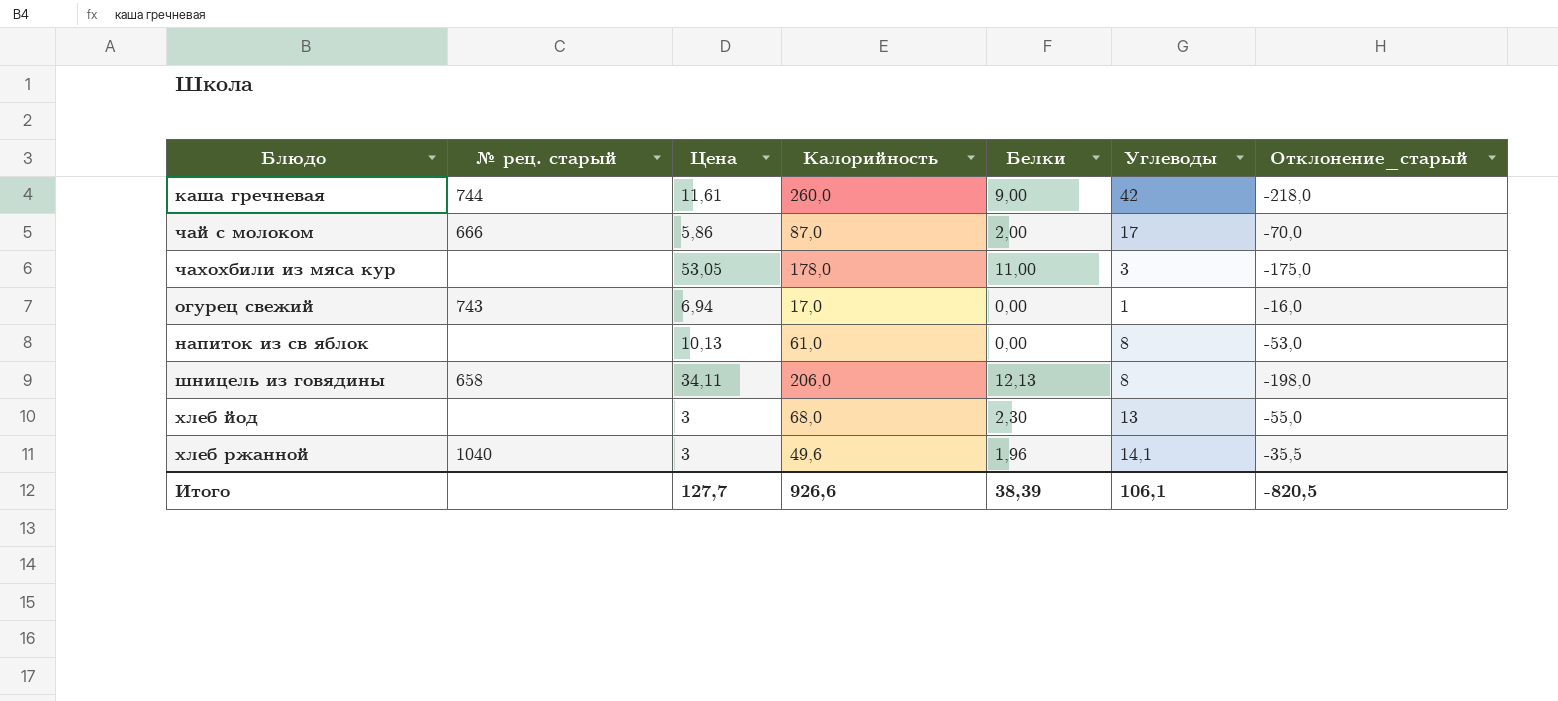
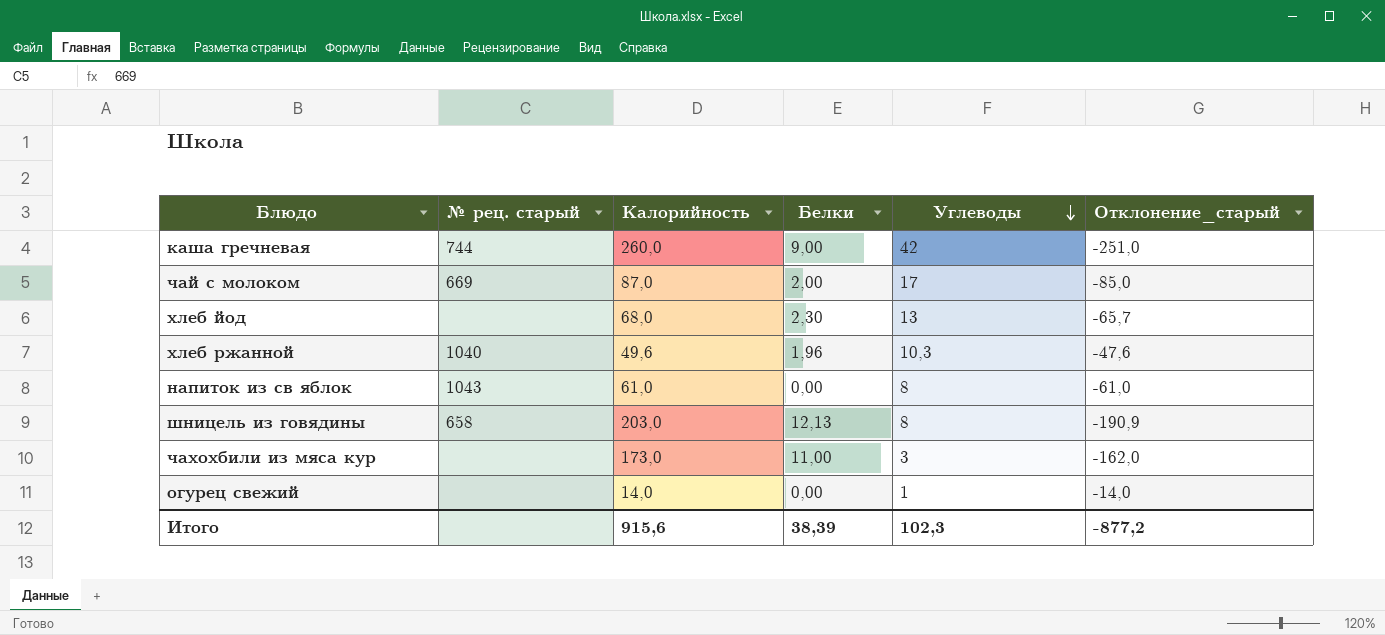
row order: none -> Углеводы descending
column Цена | position: 3 -> none
column Отклонение_старый | formula: [Углеводы] - [Калорийность] -> [Белки] - [Калорийность]
чай с молоком | № рец. старый: 666 -> 669
хлеб ржанной | Углеводы: 14,1 -> 10,3
напиток из св яблок | № рец. старый: none -> 1043
шницель из говядины | Калорийность: 206,0 -> 203,0
чахохбили из мяса кур | Калорийность: 178,0 -> 173,0
огурец свежий | № рец. старый: 743 -> none
огурец свежий | Калорийность: 17,0 -> 14,0
Итого | Калорийность: 926,6 -> 915,6
Итого | Углеводы: 106,1 -> 102,3
Итого | Отклонение_старый: -820,5 -> -877,2

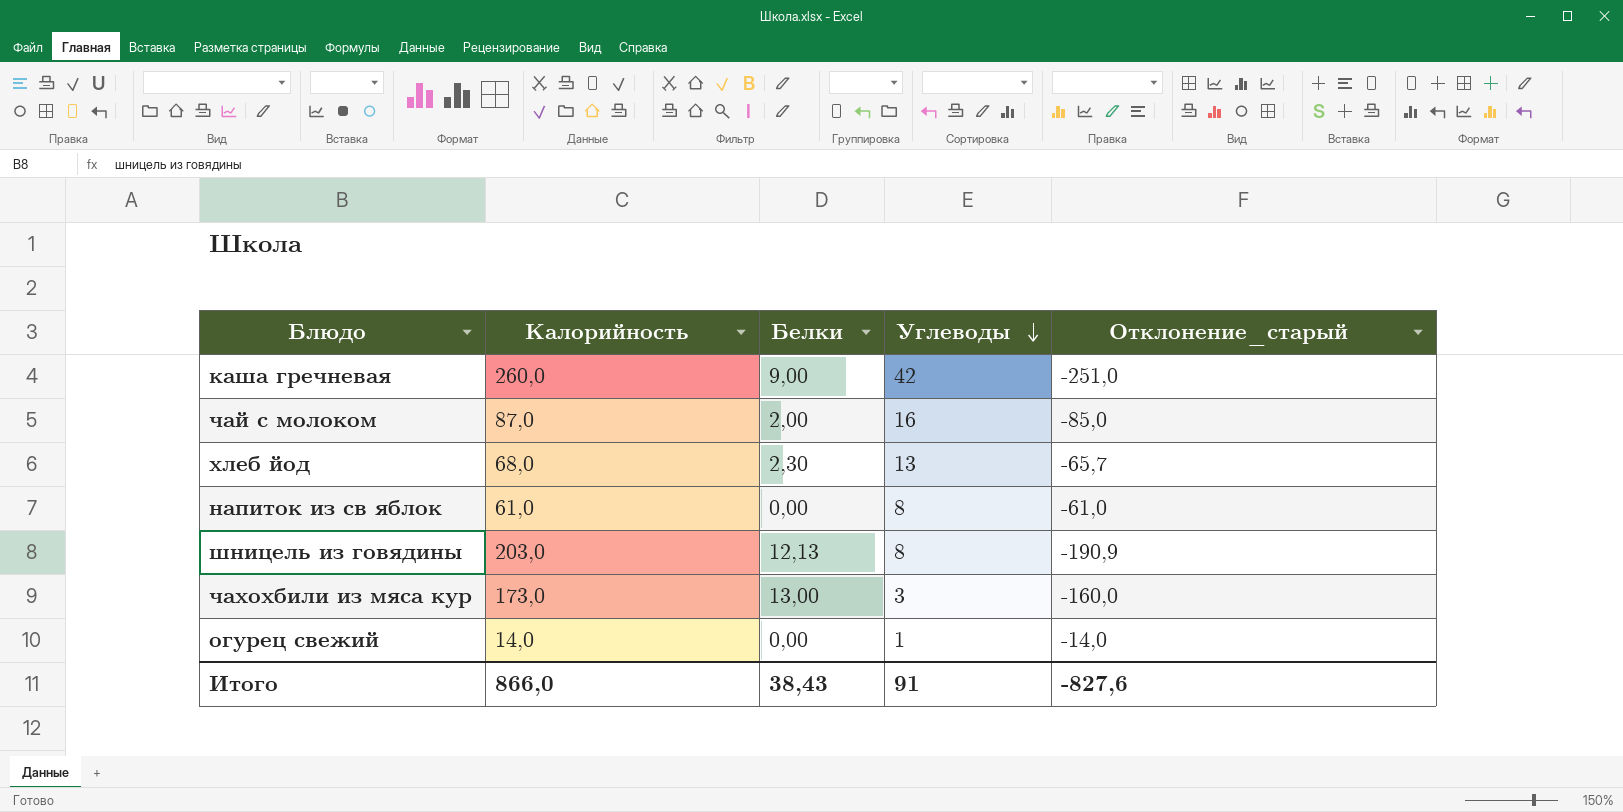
column № рец. старый | position: 2 -> none
row хлеб ржанной: 1040 | 49,6 | 1,96 | 10,3 | -47,6 -> none
чай с молоком | Углеводы: 17 -> 16
чахохбили из мяса кур | Белки: 11,00 -> 13,00
чахохбили из мяса кур | Отклонение_старый: -162,0 -> -160,0
Итого | Калорийность: 915,6 -> 866,0
Итого | Белки: 38,39 -> 38,43
Итого | Углеводы: 102,3 -> 91
Итого | Отклонение_старый: -877,2 -> -827,6

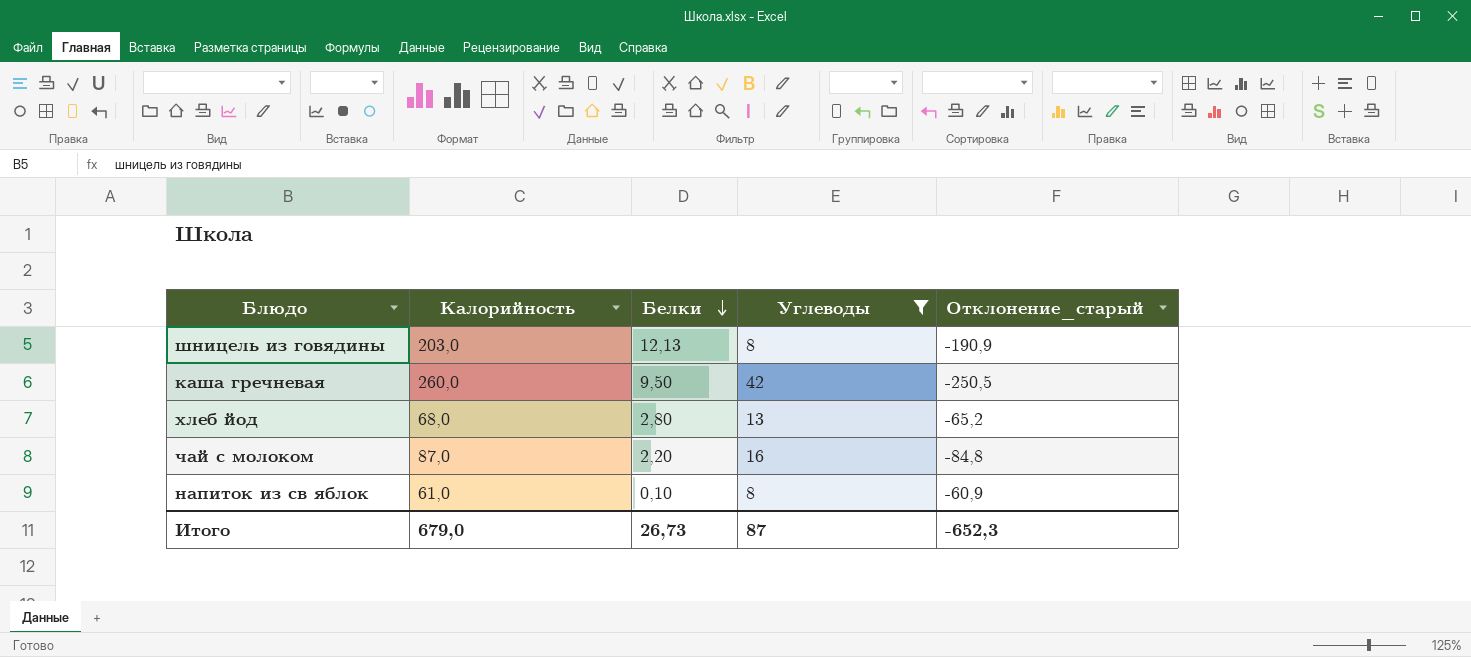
filter: none -> Углеводы >= 8
row order: Углеводы descending -> Белки descending
каша гречневая | Белки: 9,00 -> 9,50
каша гречневая | Отклонение_старый: -251,0 -> -250,5
хлеб йод | Белки: 2,30 -> 2,80
хлеб йод | Отклонение_старый: -65,7 -> -65,2
чай с молоком | Белки: 2,00 -> 2,20
чай с молоком | Отклонение_старый: -85,0 -> -84,8
напиток из св яблок | Белки: 0,00 -> 0,10
напиток из св яблок | Отклонение_старый: -61,0 -> -60,9
Итого | Калорийность: 866,0 -> 679,0
Итого | Белки: 38,43 -> 26,73
Итого | Углеводы: 91 -> 87
Итого | Отклонение_старый: -827,6 -> -652,3

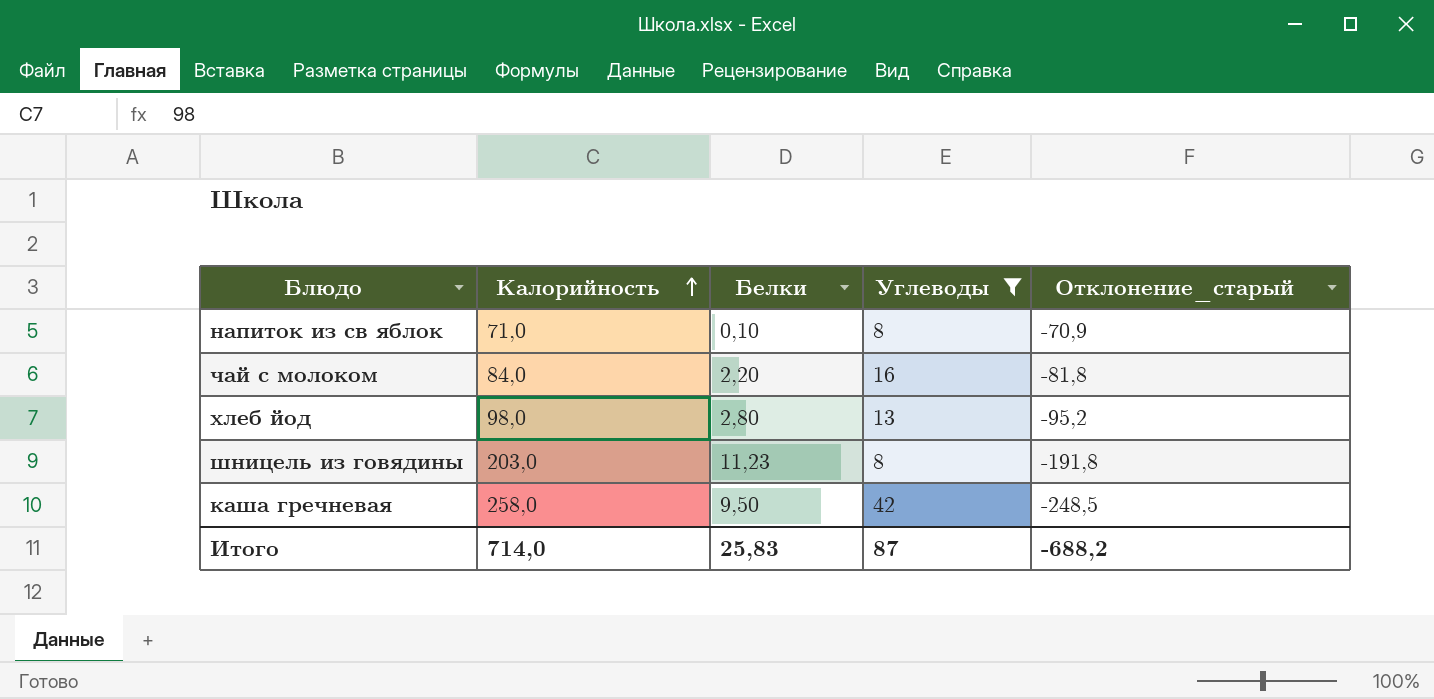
row order: Белки descending -> Калорийность ascending
напиток из св яблок | Калорийность: 61,0 -> 71,0
напиток из св яблок | Отклонение_старый: -60,9 -> -70,9
чай с молоком | Калорийность: 87,0 -> 84,0
чай с молоком | Отклонение_старый: -84,8 -> -81,8
хлеб йод | Калорийность: 68,0 -> 98,0
хлеб йод | Отклонение_старый: -65,2 -> -95,2
шницель из говядины | Белки: 12,13 -> 11,23
шницель из говядины | Отклонение_старый: -190,9 -> -191,8
каша гречневая | Калорийность: 260,0 -> 258,0
каша гречневая | Отклонение_старый: -250,5 -> -248,5
Итого | Калорийность: 679,0 -> 714,0
Итого | Белки: 26,73 -> 25,83
Итого | Отклонение_старый: -652,3 -> -688,2

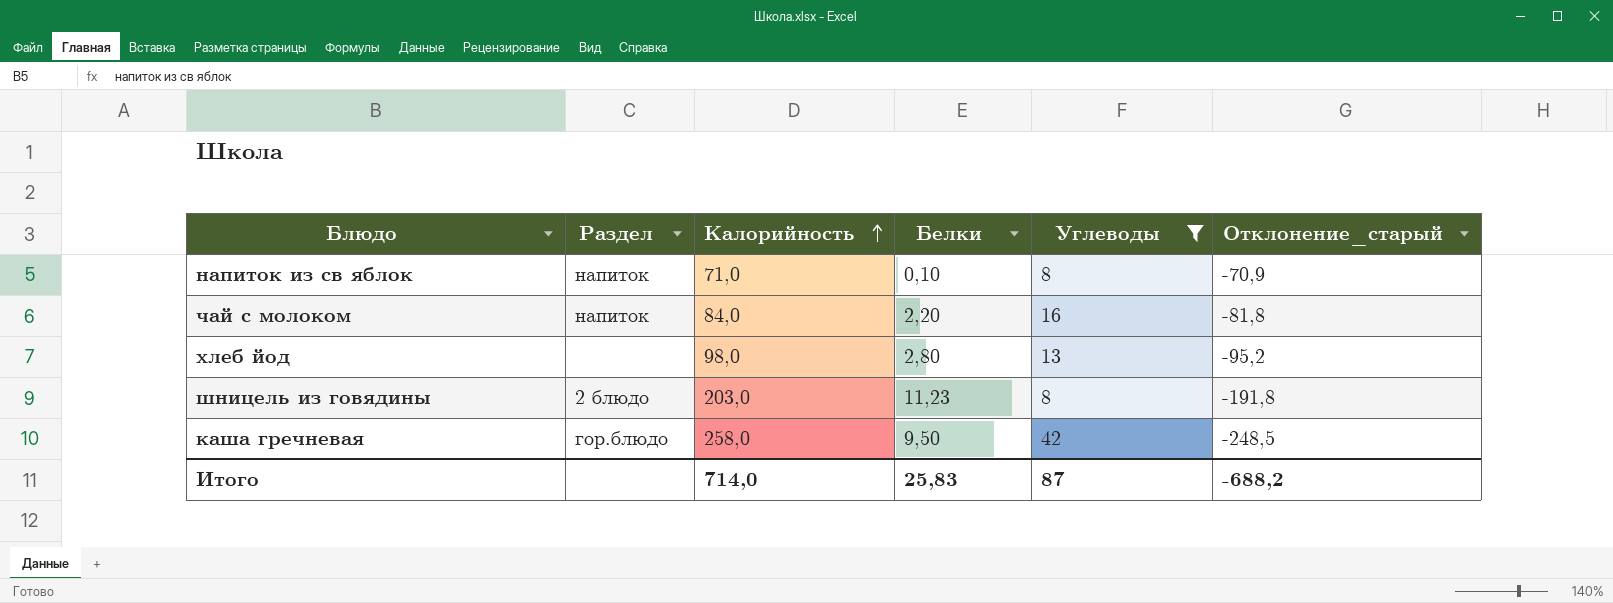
column Раздел | position: none -> 2

